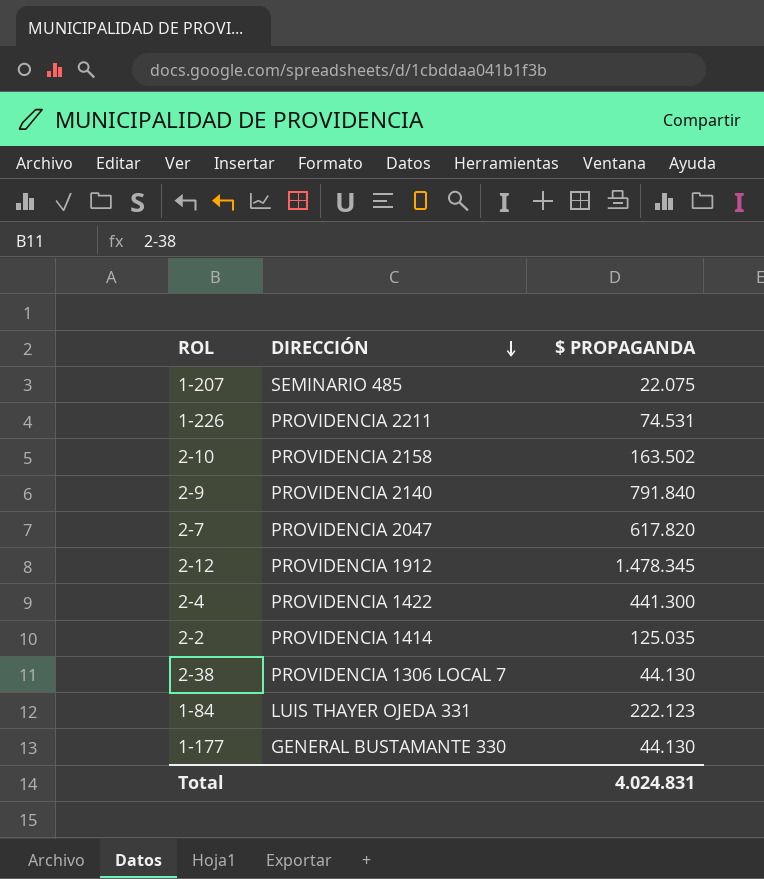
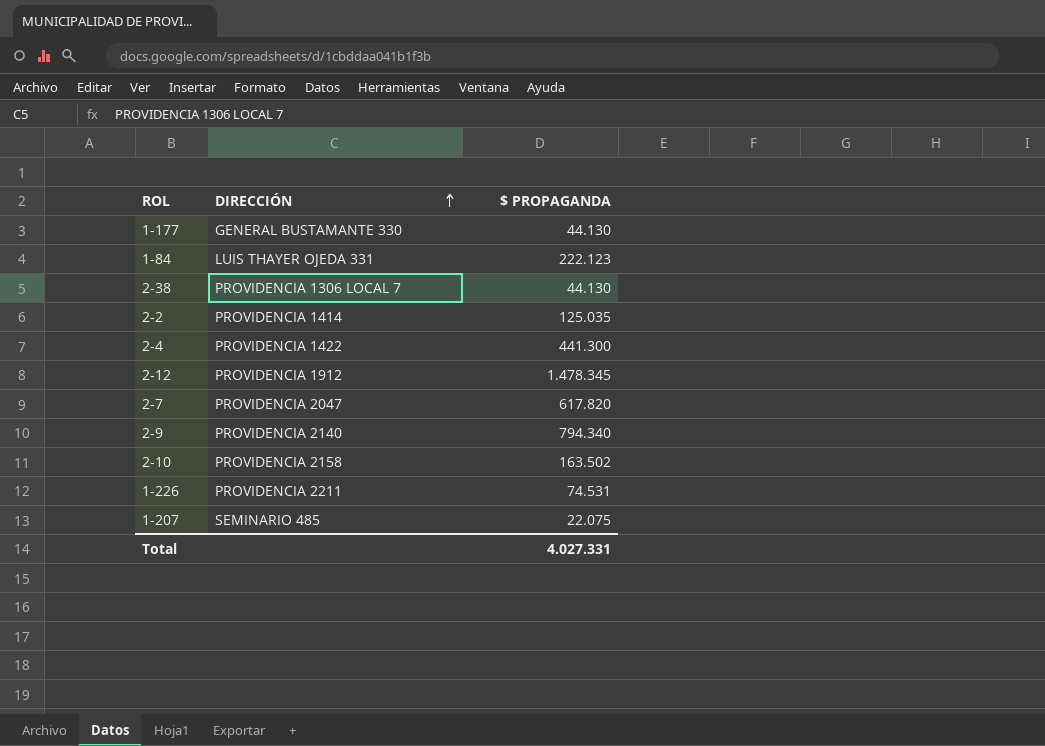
row order: DIRECCIÓN descending -> DIRECCIÓN ascending
2-9 | $ PROPAGANDA: 791.840 -> 794.340
Total | $ PROPAGANDA: 4.024.831 -> 4.027.331

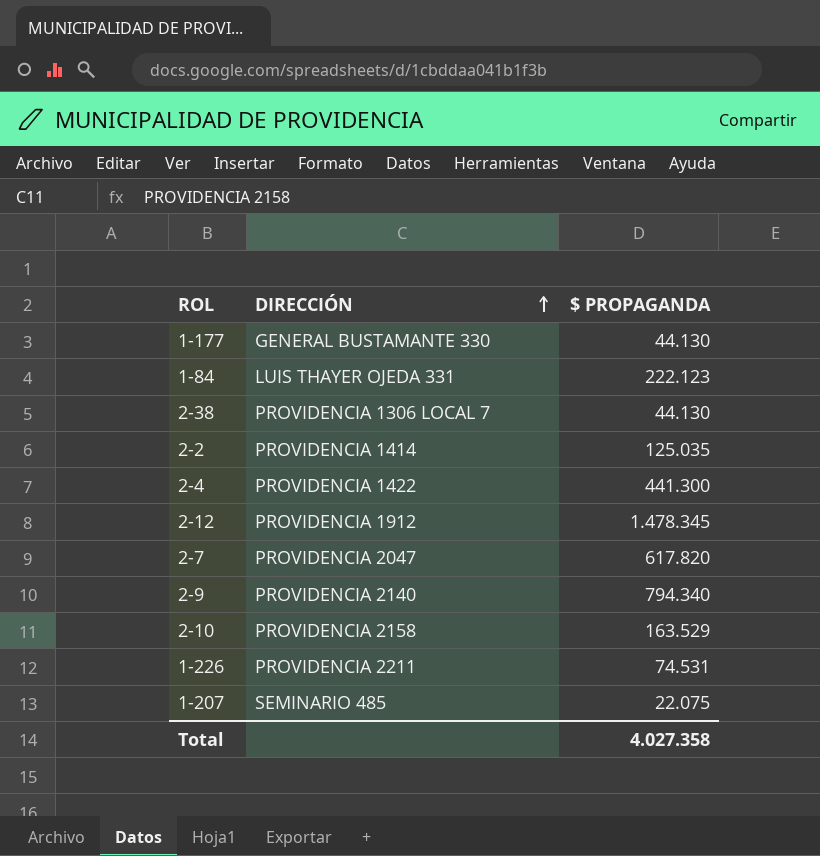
2-10 | $ PROPAGANDA: 163.502 -> 163.529
Total | $ PROPAGANDA: 4.027.331 -> 4.027.358

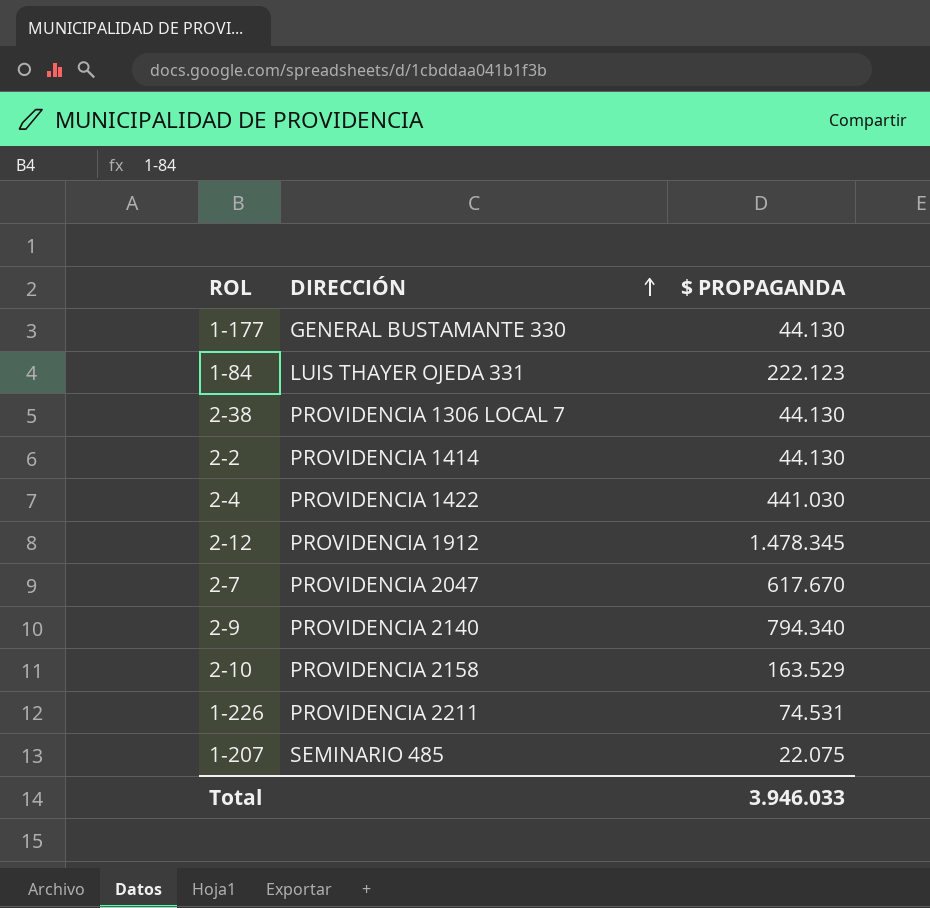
2-2 | $ PROPAGANDA: 125.035 -> 44.130
2-4 | $ PROPAGANDA: 441.300 -> 441.030
2-7 | $ PROPAGANDA: 617.820 -> 617.670
Total | $ PROPAGANDA: 4.027.358 -> 3.946.033

